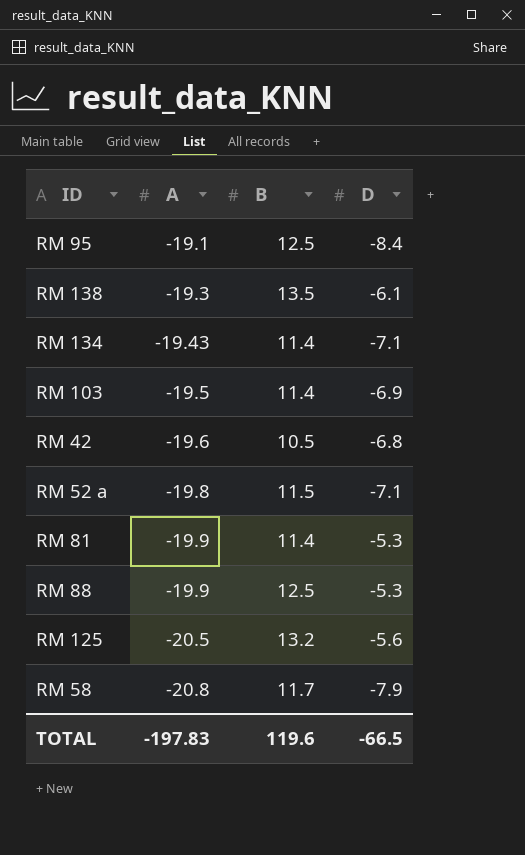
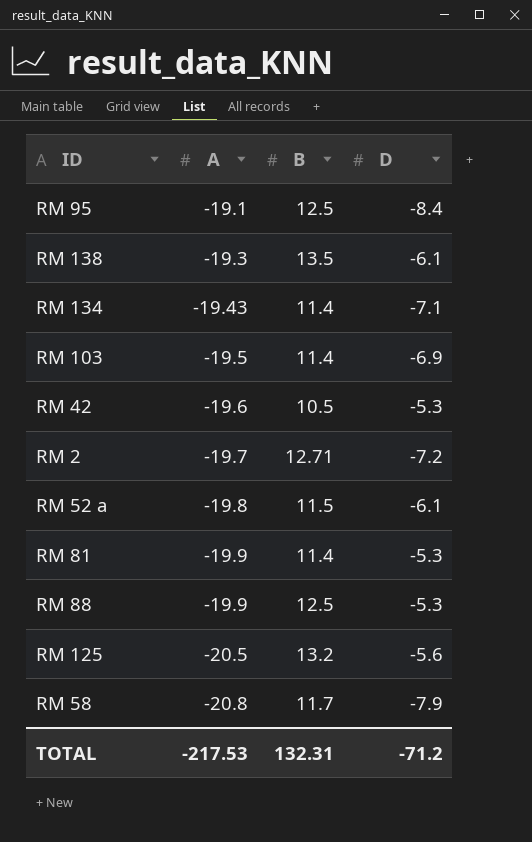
RM 42 | D: -6.8 -> -5.3
row RM 2: none -> -19.7 | 12.71 | -7.2
RM 52 a | D: -7.1 -> -6.1
TOTAL | A: -197.83 -> -217.53
TOTAL | B: 119.6 -> 132.31
TOTAL | D: -66.5 -> -71.2

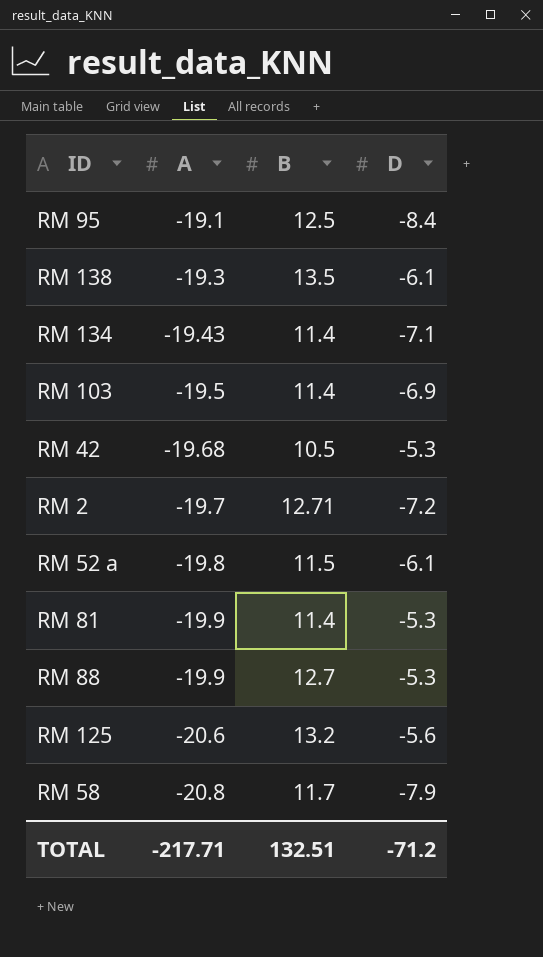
RM 42 | A: -19.6 -> -19.68
RM 88 | B: 12.5 -> 12.7
RM 125 | A: -20.5 -> -20.6
TOTAL | A: -217.53 -> -217.71
TOTAL | B: 132.31 -> 132.51

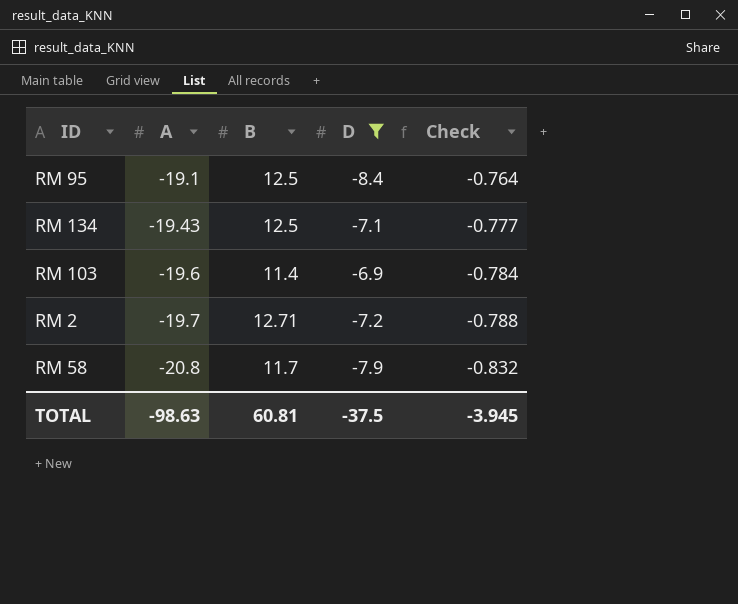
filter: none -> D <= -6.9
column Check | formula: none -> [A] * 0.04
RM 134 | B: 11.4 -> 12.5
RM 103 | A: -19.5 -> -19.6
TOTAL | A: -217.71 -> -98.63
TOTAL | B: 132.51 -> 60.81
TOTAL | D: -71.2 -> -37.5

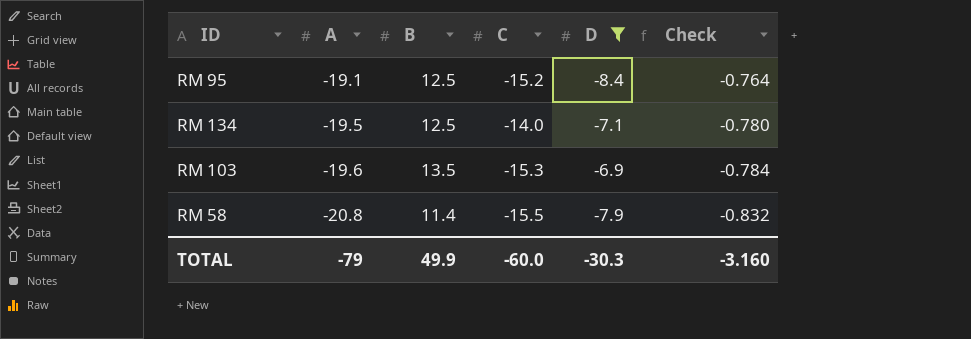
column C | position: none -> 4
row RM 2: -19.7 | 12.71 | -7.2 | -0.788 -> none
RM 134 | A: -19.43 -> -19.5
RM 134 | Check: -0.777 -> -0.780
RM 103 | B: 11.4 -> 13.5
RM 58 | B: 11.7 -> 11.4
TOTAL | A: -98.63 -> -79
TOTAL | B: 60.81 -> 49.9
TOTAL | D: -37.5 -> -30.3
TOTAL | Check: -3.945 -> -3.160

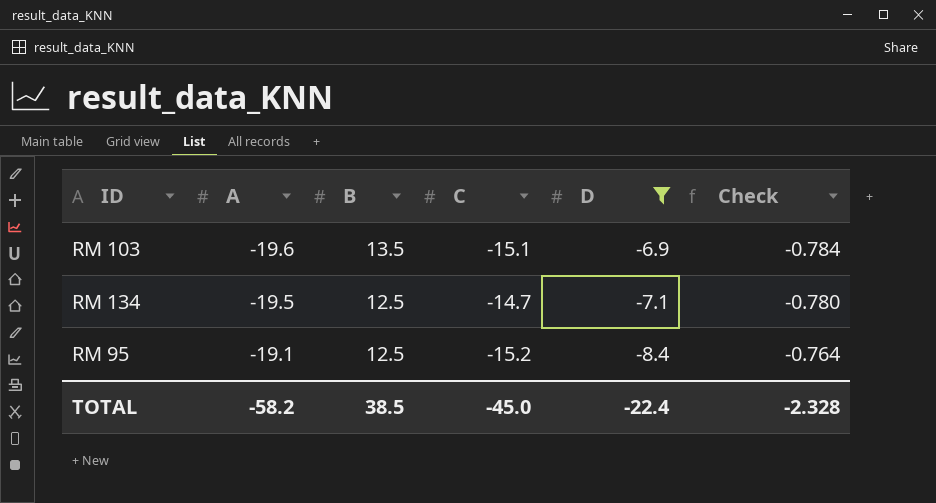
row order: A descending -> A ascending
row RM 58: -20.8 | 11.4 | -15.5 | -7.9 | -0.832 -> none
RM 103 | C: -15.3 -> -15.1
RM 134 | C: -14.0 -> -14.7
TOTAL | A: -79 -> -58.2
TOTAL | B: 49.9 -> 38.5
TOTAL | C: -60.0 -> -45.0
TOTAL | D: -30.3 -> -22.4
TOTAL | Check: -3.160 -> -2.328

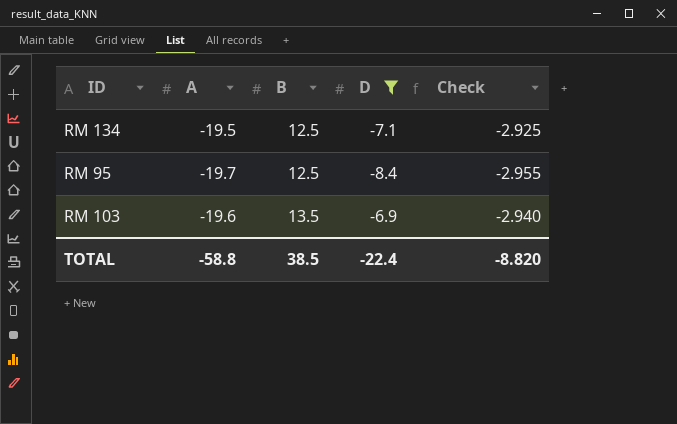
row order: A ascending -> B ascending
column C | position: 4 -> none
column Check | formula: [A] * 0.04 -> [A] * 0.15
RM 95 | A: -19.1 -> -19.7
TOTAL | A: -58.2 -> -58.8
TOTAL | Check: -2.328 -> -8.820

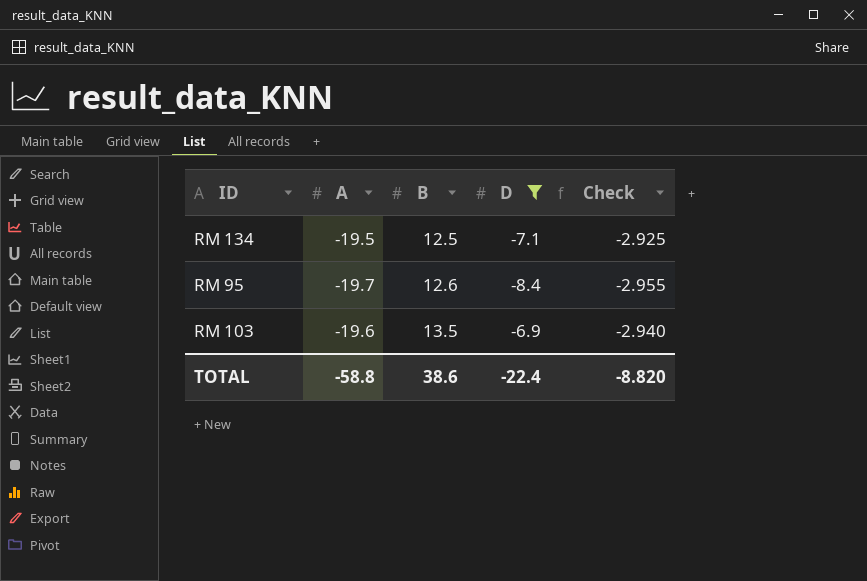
RM 95 | B: 12.5 -> 12.6
TOTAL | B: 38.5 -> 38.6

